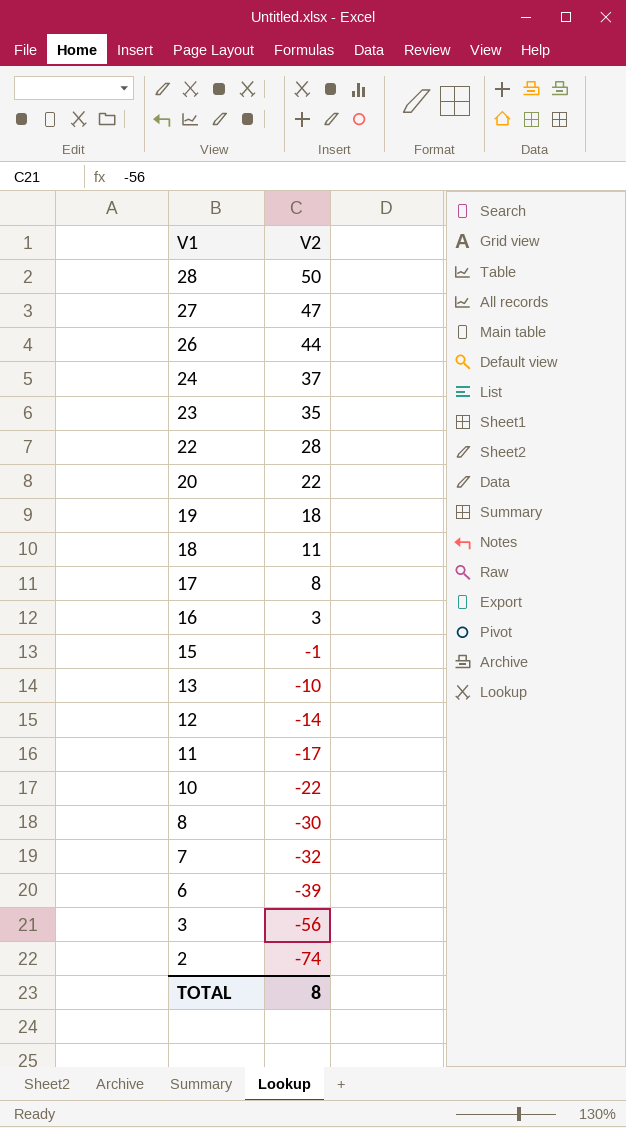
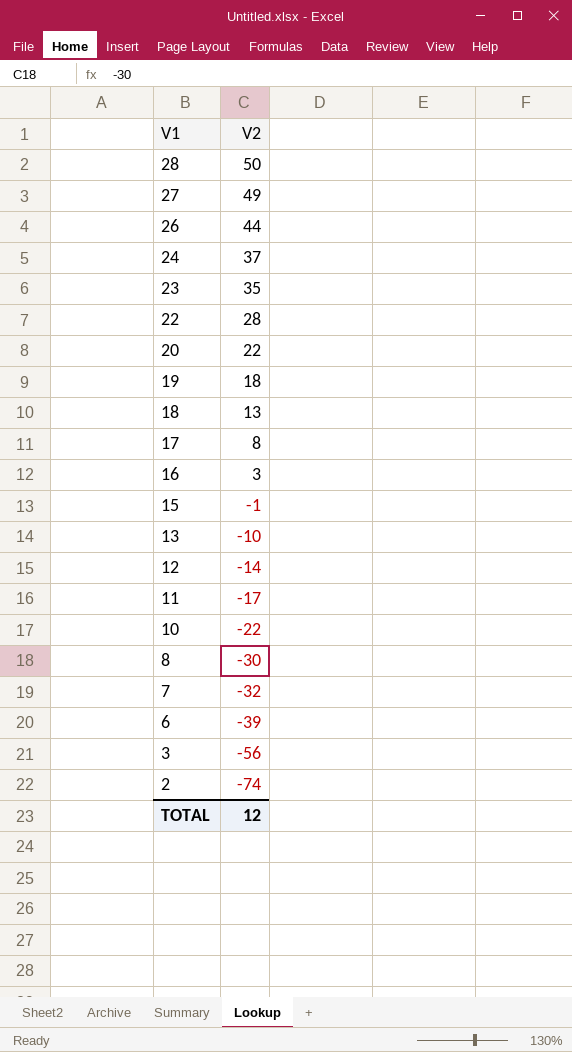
27 | V2: 47 -> 49
18 | V2: 11 -> 13
TOTAL | V2: 8 -> 12

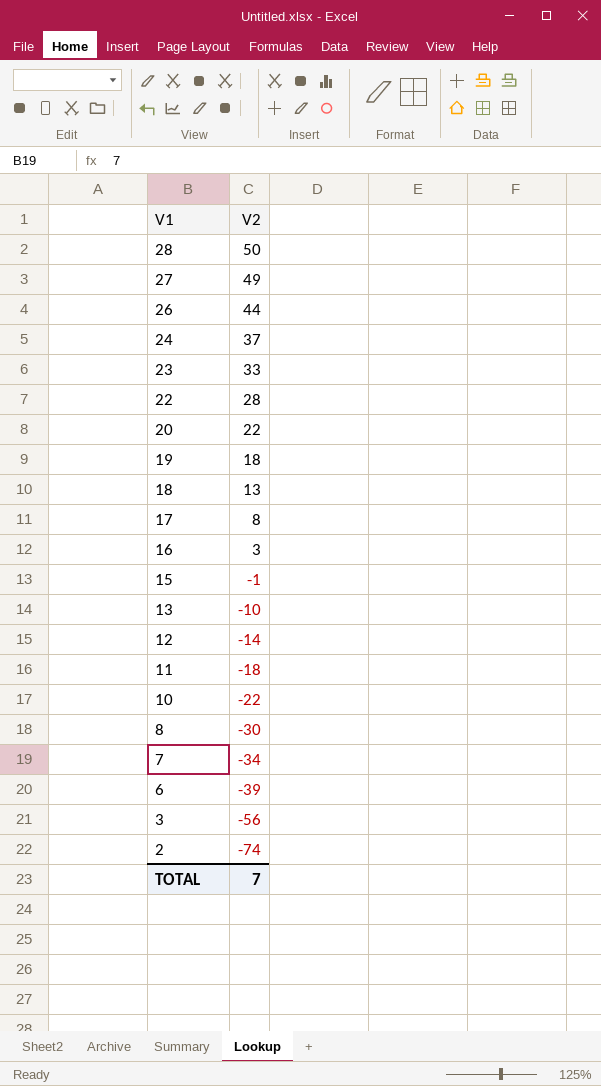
23 | V2: 35 -> 33
11 | V2: -17 -> -18
7 | V2: -32 -> -34
TOTAL | V2: 12 -> 7

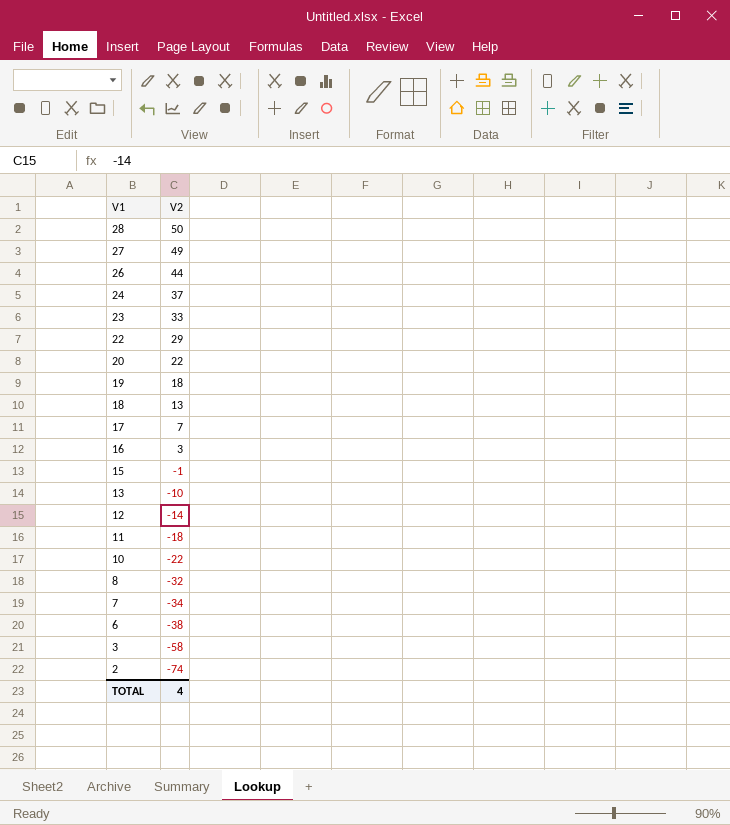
22 | V2: 28 -> 29
17 | V2: 8 -> 7
8 | V2: -30 -> -32
6 | V2: -39 -> -38
3 | V2: -56 -> -58
TOTAL | V2: 7 -> 4

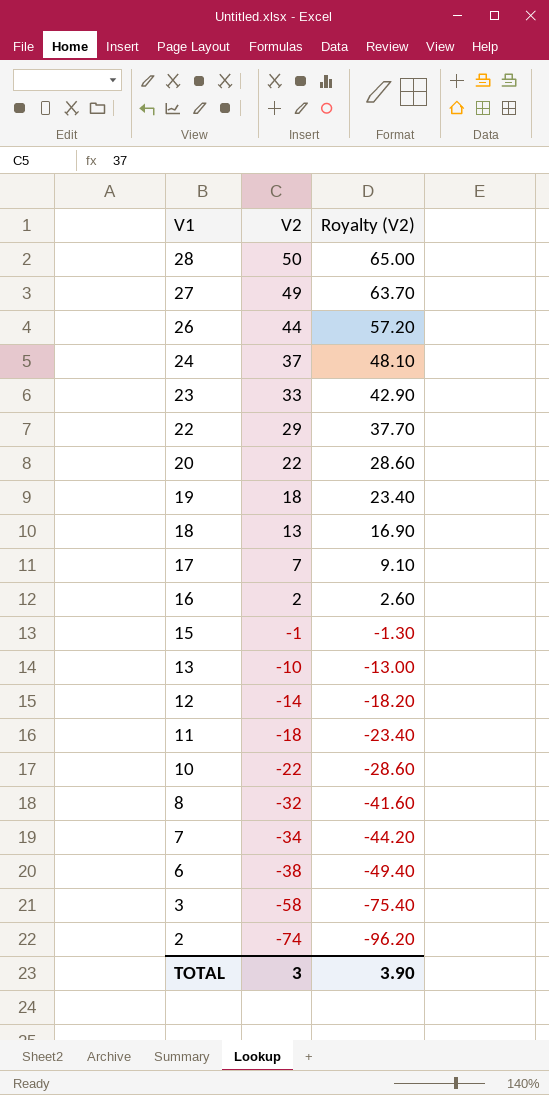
column Royalty (V2) | formula: none -> [V2] * 1.3
16 | V2: 3 -> 2
TOTAL | V2: 4 -> 3

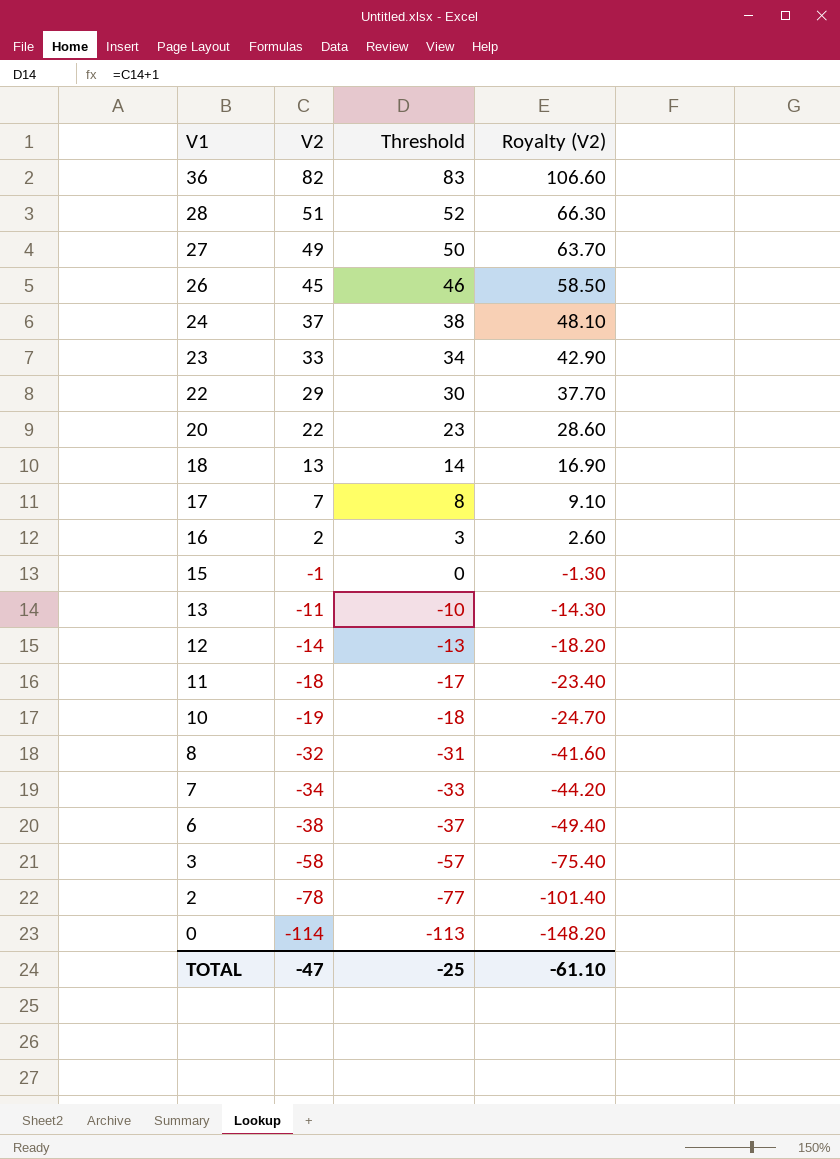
column Threshold | formula: none -> [V2] + 1
row 19: 18 | 23.40 -> none
row 36: none -> 82 | 83 | 106.60
28 | V2: 50 -> 51
28 | Royalty (V2): 65.00 -> 66.30
26 | V2: 44 -> 45
26 | Royalty (V2): 57.20 -> 58.50
13 | V2: -10 -> -11
13 | Royalty (V2): -13.00 -> -14.30
10 | V2: -22 -> -19
10 | Royalty (V2): -28.60 -> -24.70
2 | V2: -74 -> -78
2 | Royalty (V2): -96.20 -> -101.40
row 0: none -> -114 | -113 | -148.20
TOTAL | V2: 3 -> -47
TOTAL | Royalty (V2): 3.90 -> -61.10

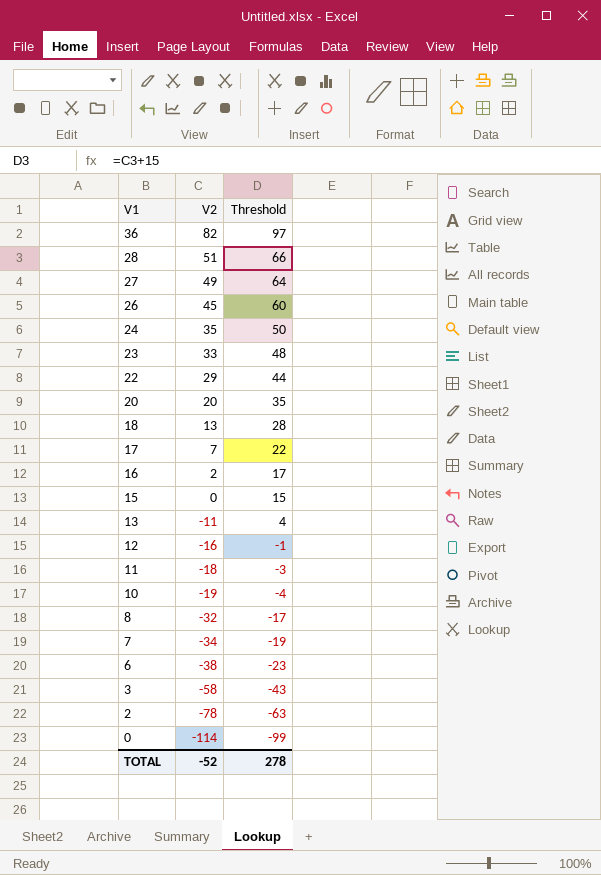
column Royalty (V2) | formula: [V2] * 1.3 -> none
column Threshold | formula: [V2] + 1 -> [V2] + 15
24 | V2: 37 -> 35
20 | V2: 22 -> 20
15 | V2: -1 -> 0
12 | V2: -14 -> -16
TOTAL | V2: -47 -> -52
TOTAL | Threshold: -25 -> 278

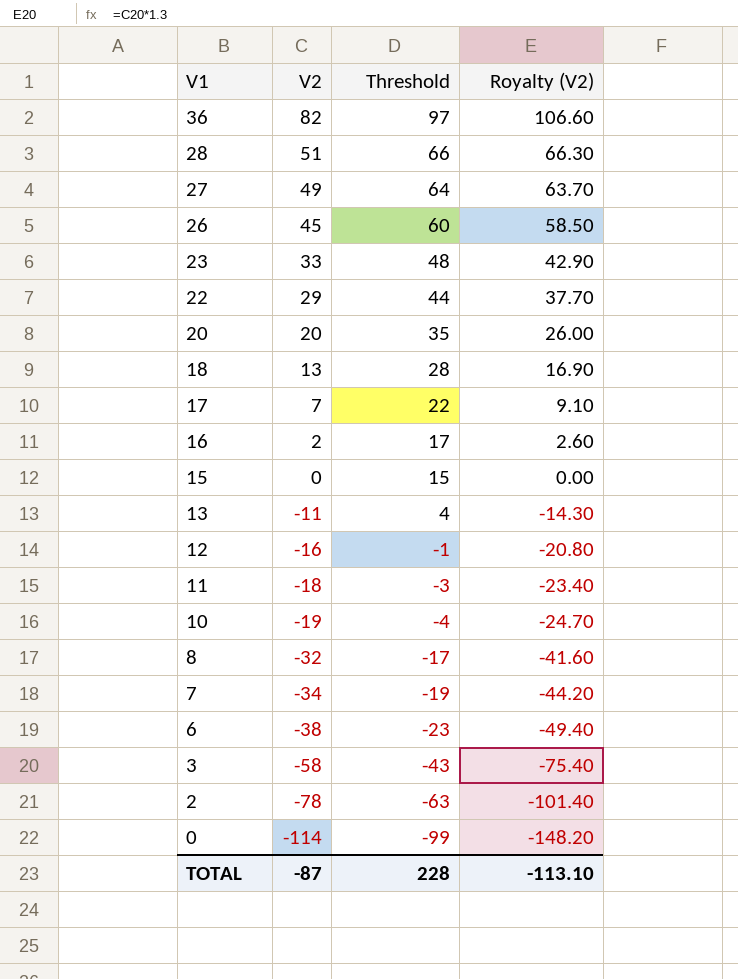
column Royalty (V2) | formula: none -> [V2] * 1.3
row 24: 35 | 50 -> none
TOTAL | V2: -52 -> -87
TOTAL | Threshold: 278 -> 228

